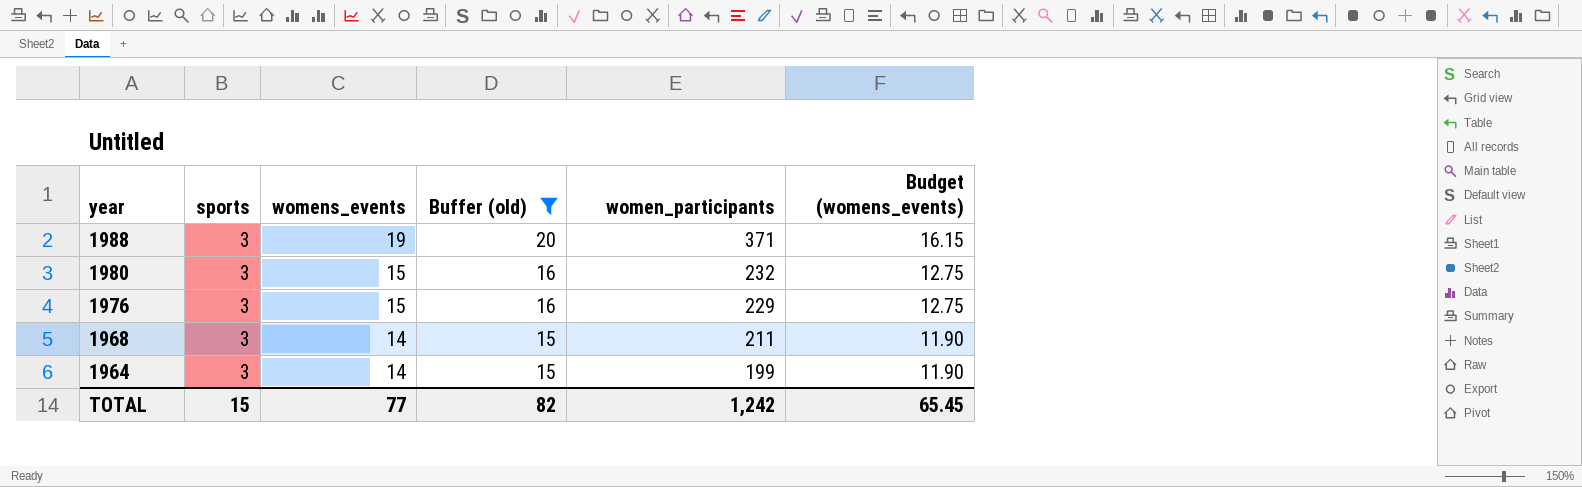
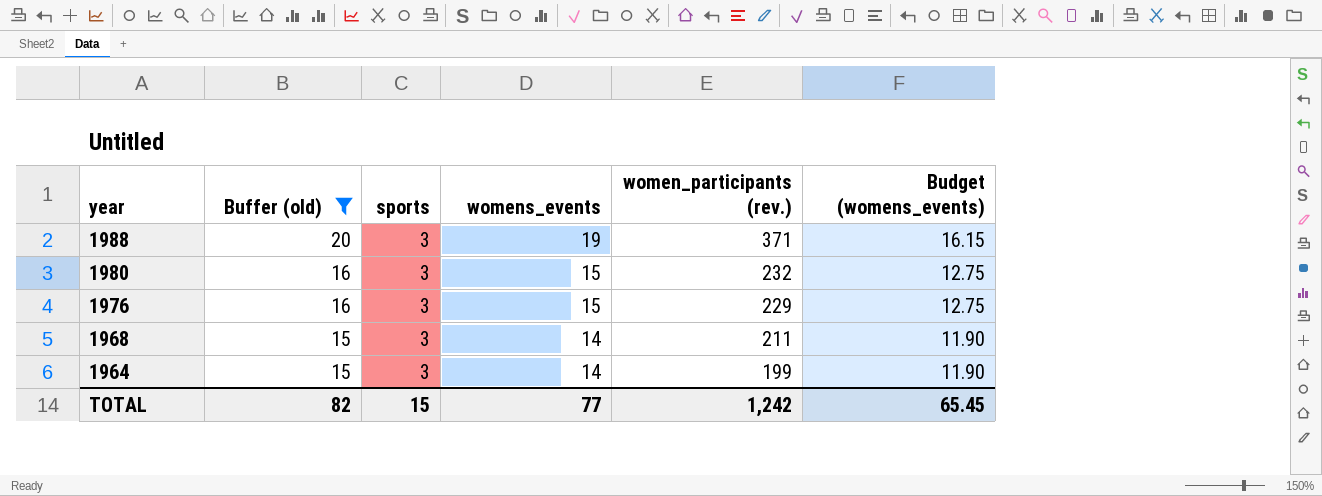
column Buffer (old) | position: 4 -> 2
column name: women_participants -> women_participants (rev.)

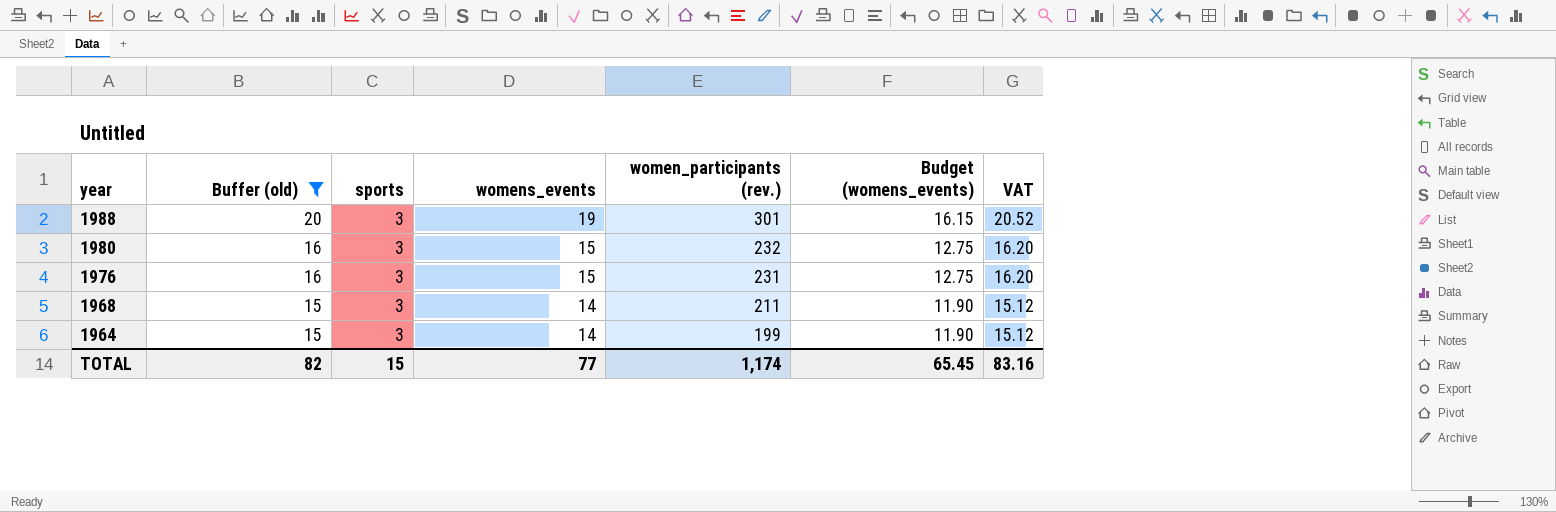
column VAT | formula: none -> [womens_events] * 1.08
1988 | women_participants (rev.): 371 -> 301
1976 | women_participants (rev.): 229 -> 231
TOTAL | women_participants (rev.): 1,242 -> 1,174

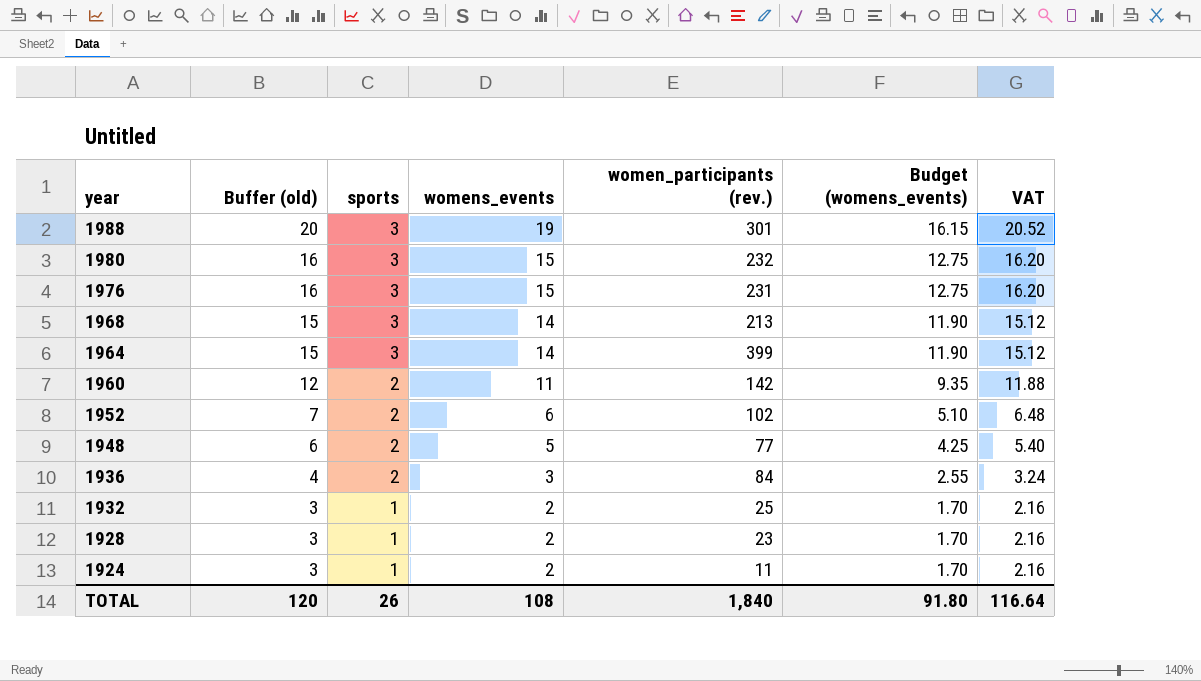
filter: Buffer (old) >= 15 -> none
1968 | women_participants (rev.): 211 -> 213
1964 | women_participants (rev.): 199 -> 399
TOTAL | Buffer (old): 82 -> 120
TOTAL | sports: 15 -> 26
TOTAL | womens_events: 77 -> 108
TOTAL | women_participants (rev.): 1,174 -> 1,840
TOTAL | Budget (womens_events): 65.45 -> 91.80
TOTAL | VAT: 83.16 -> 116.64

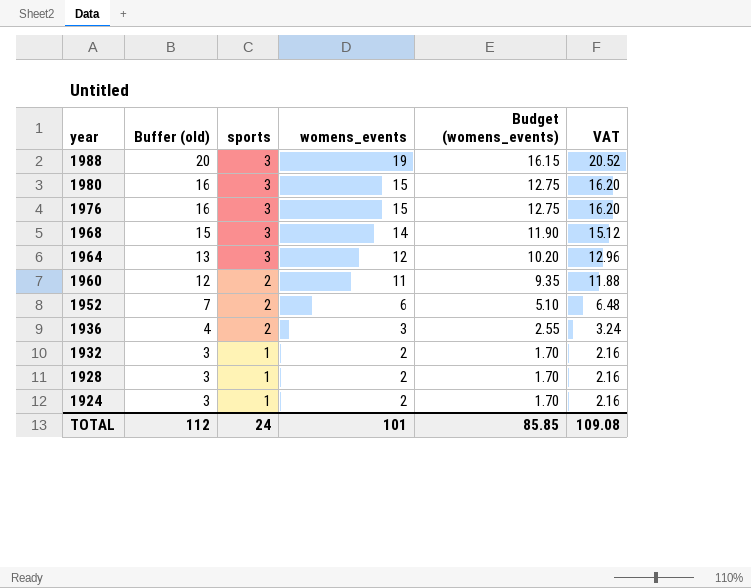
column women_participants (rev.) | position: 5 -> none
row 1948: 6 | 2 | 5 | 77 | 4.25 | 5.40 -> none
1964 | Buffer (old): 15 -> 13
1964 | womens_events: 14 -> 12
1964 | Budget (womens_events): 11.90 -> 10.20
1964 | VAT: 15.12 -> 12.96
TOTAL | Buffer (old): 120 -> 112
TOTAL | sports: 26 -> 24
TOTAL | womens_events: 108 -> 101
TOTAL | Budget (womens_events): 91.80 -> 85.85
TOTAL | VAT: 116.64 -> 109.08

